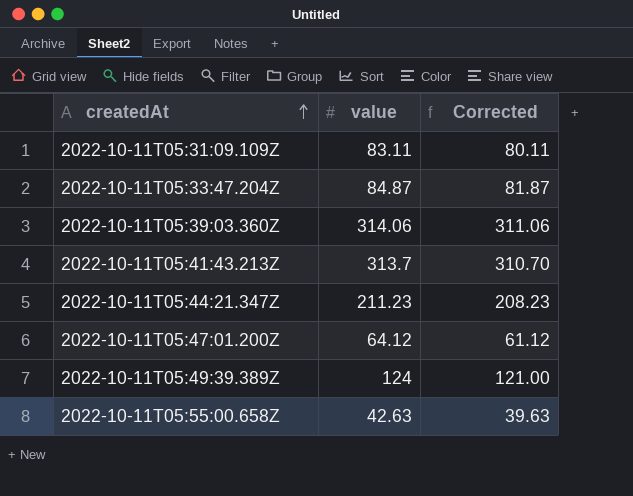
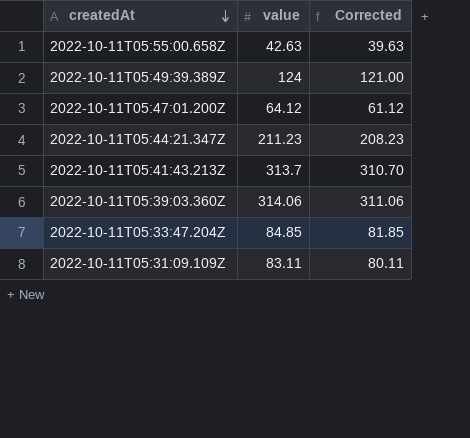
row order: createdAt ascending -> createdAt descending
2022-10-11T05:33:47.204Z | value: 84.87 -> 84.85
2022-10-11T05:33:47.204Z | Corrected: 81.87 -> 81.85

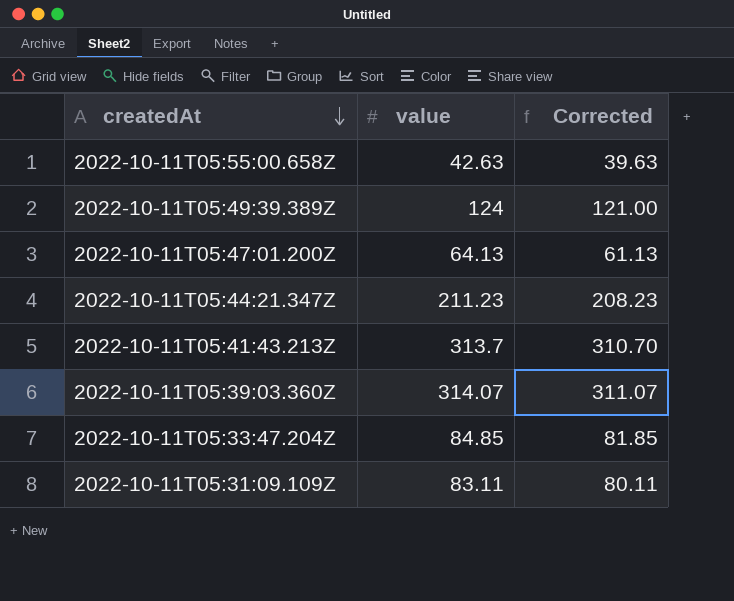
2022-10-11T05:47:01.200Z | value: 64.12 -> 64.13
2022-10-11T05:47:01.200Z | Corrected: 61.12 -> 61.13
2022-10-11T05:39:03.360Z | value: 314.06 -> 314.07
2022-10-11T05:39:03.360Z | Corrected: 311.06 -> 311.07

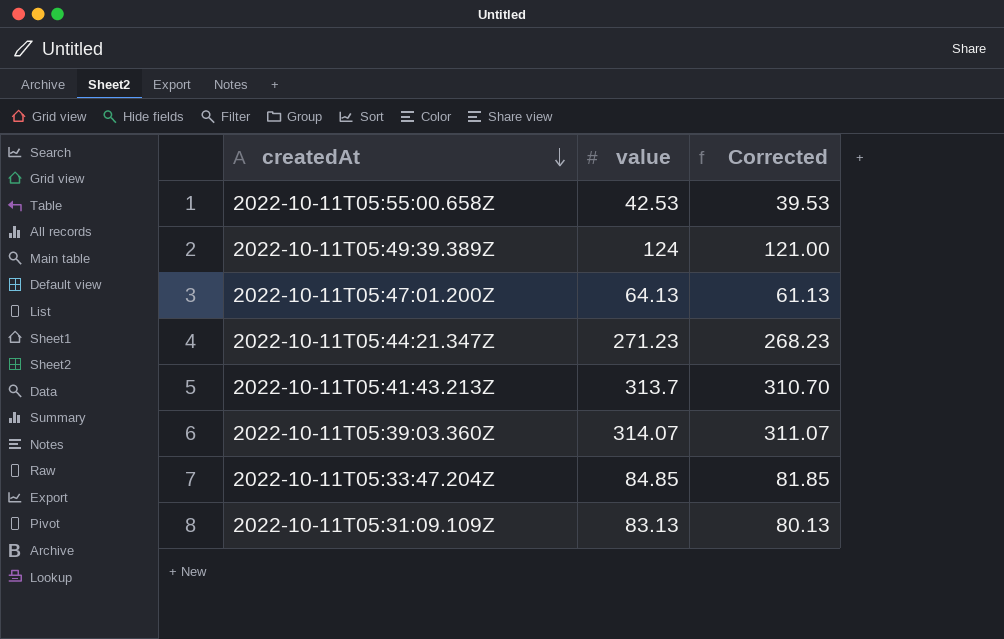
2022-10-11T05:55:00.658Z | value: 42.63 -> 42.53
2022-10-11T05:55:00.658Z | Corrected: 39.63 -> 39.53
2022-10-11T05:44:21.347Z | value: 211.23 -> 271.23
2022-10-11T05:44:21.347Z | Corrected: 208.23 -> 268.23
2022-10-11T05:31:09.109Z | value: 83.11 -> 83.13
2022-10-11T05:31:09.109Z | Corrected: 80.11 -> 80.13

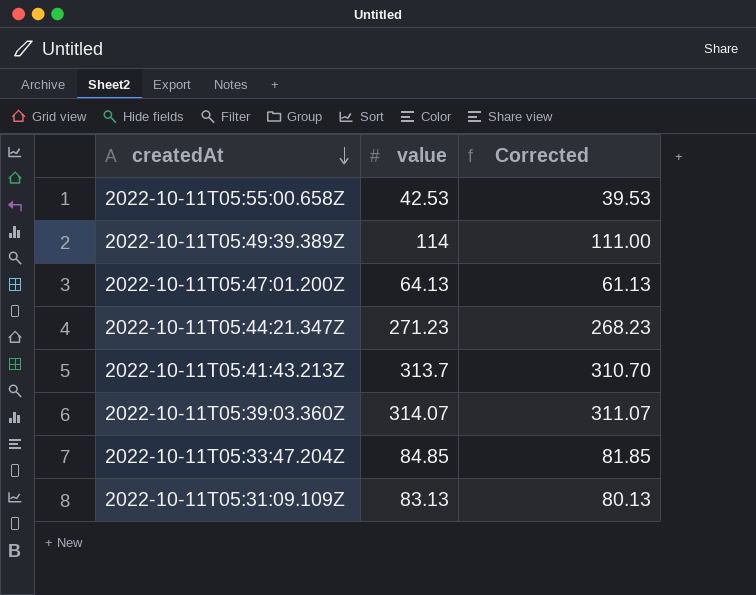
2022-10-11T05:49:39.389Z | value: 124 -> 114
2022-10-11T05:49:39.389Z | Corrected: 121.00 -> 111.00

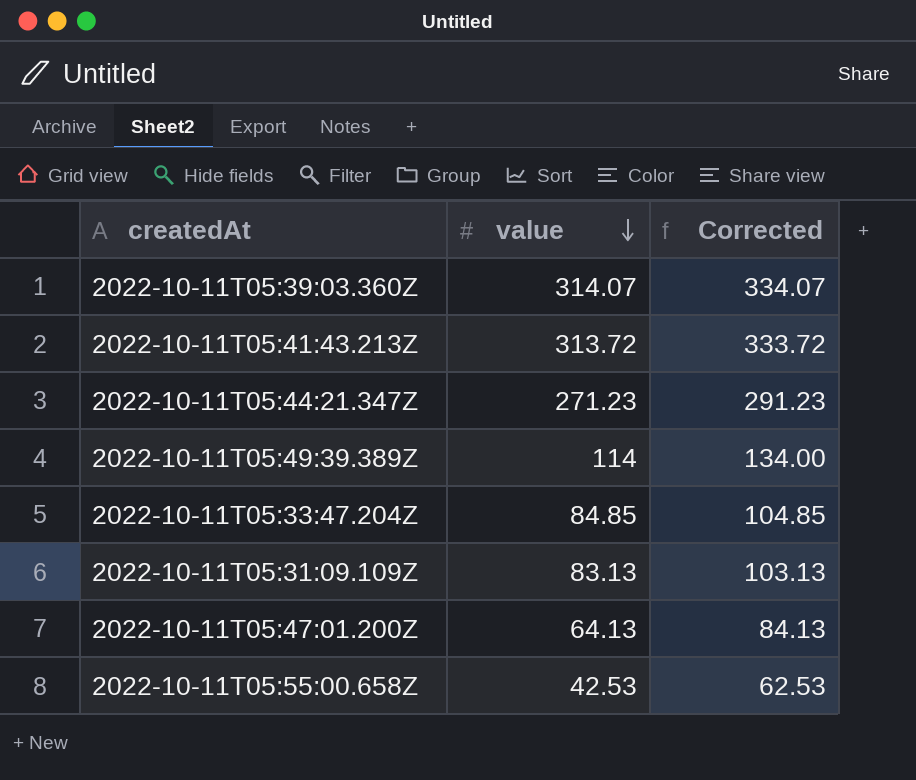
row order: createdAt descending -> value descending
column Corrected | formula: [value] - 3 -> [value] + 20
2022-10-11T05:41:43.213Z | value: 313.7 -> 313.72

